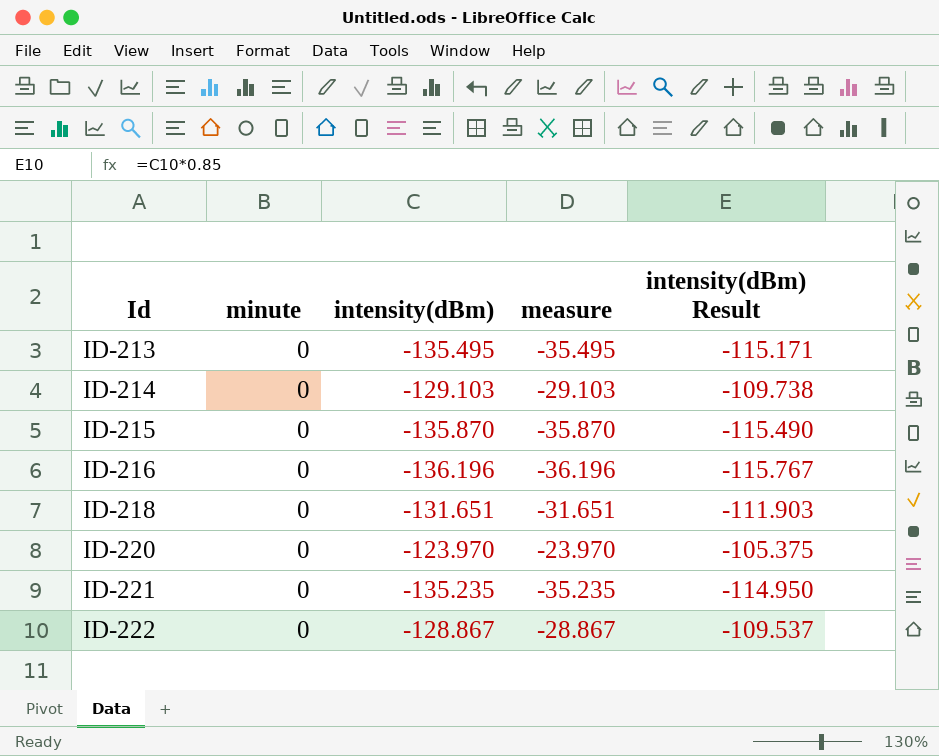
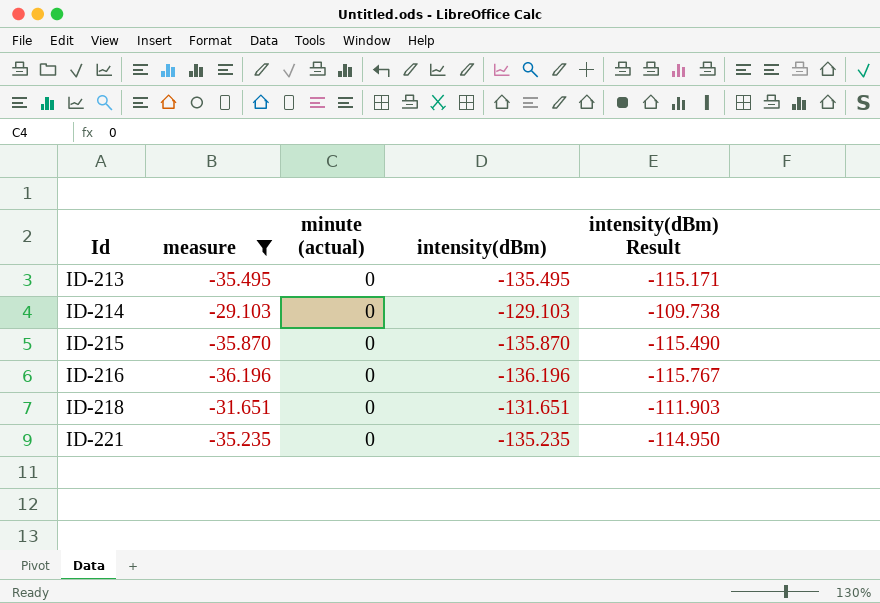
filter: none -> measure <= -29.103
column measure | position: 4 -> 2
column name: minute -> minute (actual)

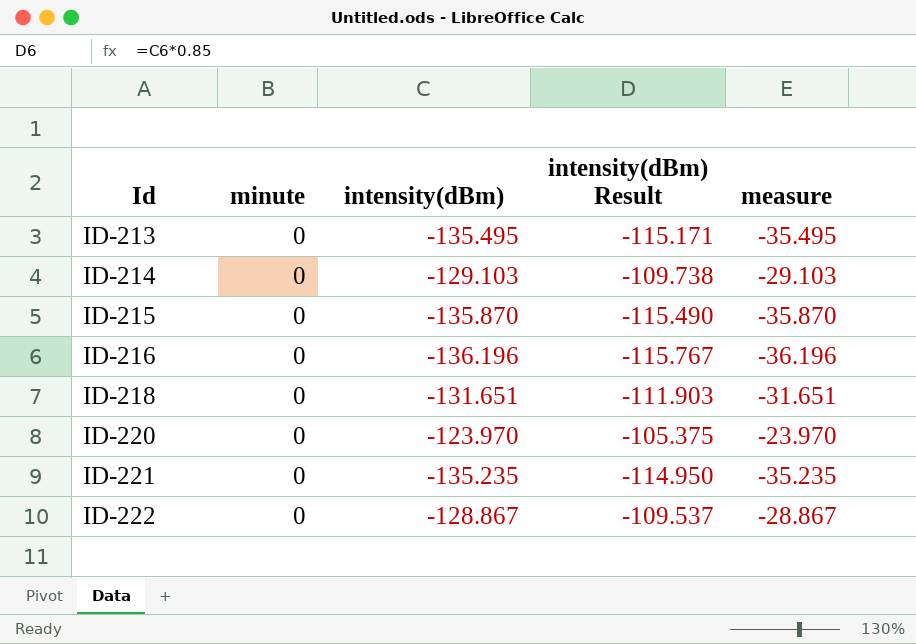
filter: measure <= -29.103 -> none
column name: minute (actual) -> minute
column measure | position: 2 -> 5

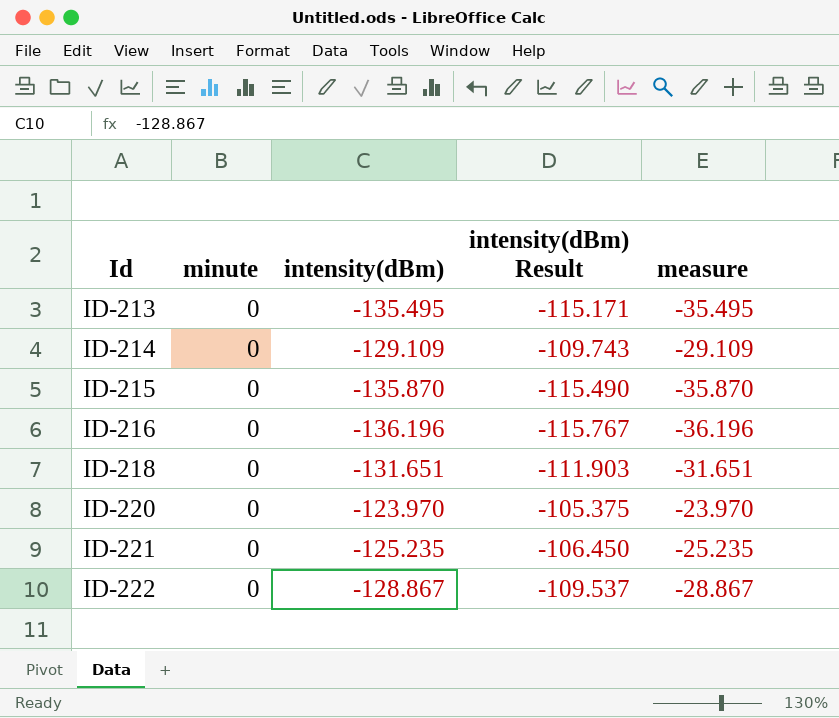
ID-214 | intensity(dBm): -129.103 -> -129.109
ID-214 | intensity(dBm) Result: -109.738 -> -109.743
ID-214 | measure: -29.103 -> -29.109
ID-221 | intensity(dBm): -135.235 -> -125.235
ID-221 | intensity(dBm) Result: -114.950 -> -106.450
ID-221 | measure: -35.235 -> -25.235

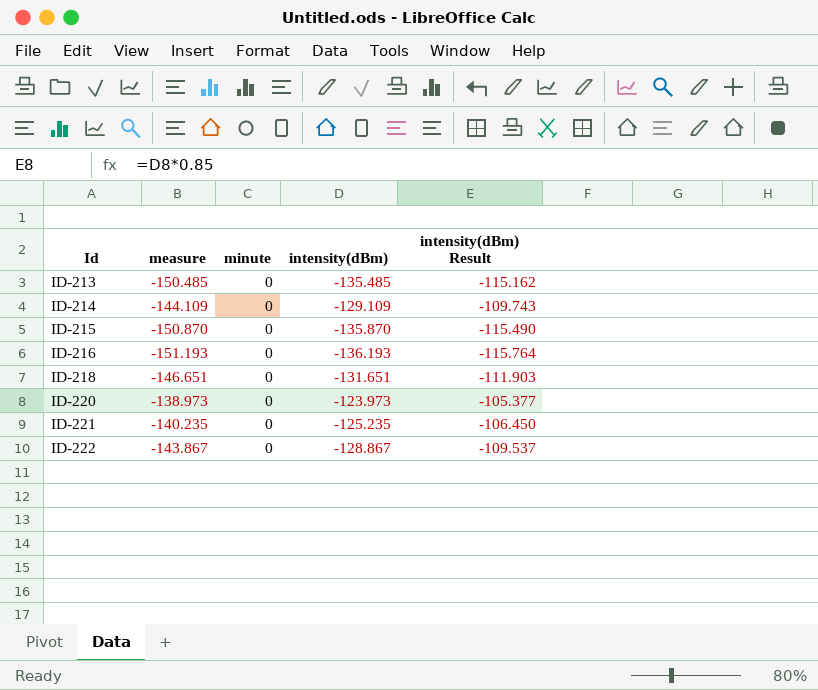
column measure | formula: [intensity(dBm)] + 100 -> [intensity(dBm)] - 15
column measure | position: 5 -> 2
ID-213 | intensity(dBm): -135.495 -> -135.485
ID-213 | intensity(dBm) Result: -115.171 -> -115.162
ID-216 | intensity(dBm): -136.196 -> -136.193
ID-216 | intensity(dBm) Result: -115.767 -> -115.764
ID-220 | intensity(dBm): -123.970 -> -123.973
ID-220 | intensity(dBm) Result: -105.375 -> -105.377

